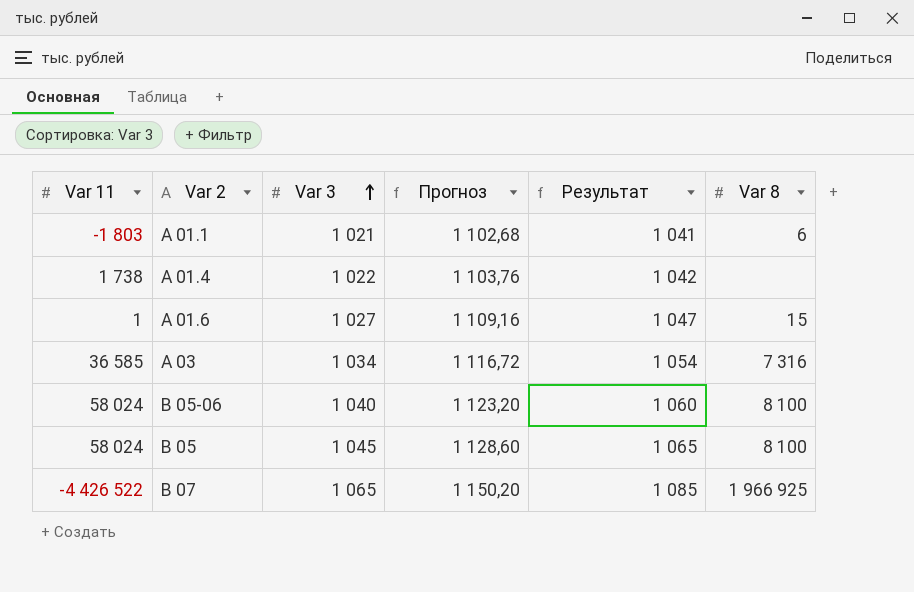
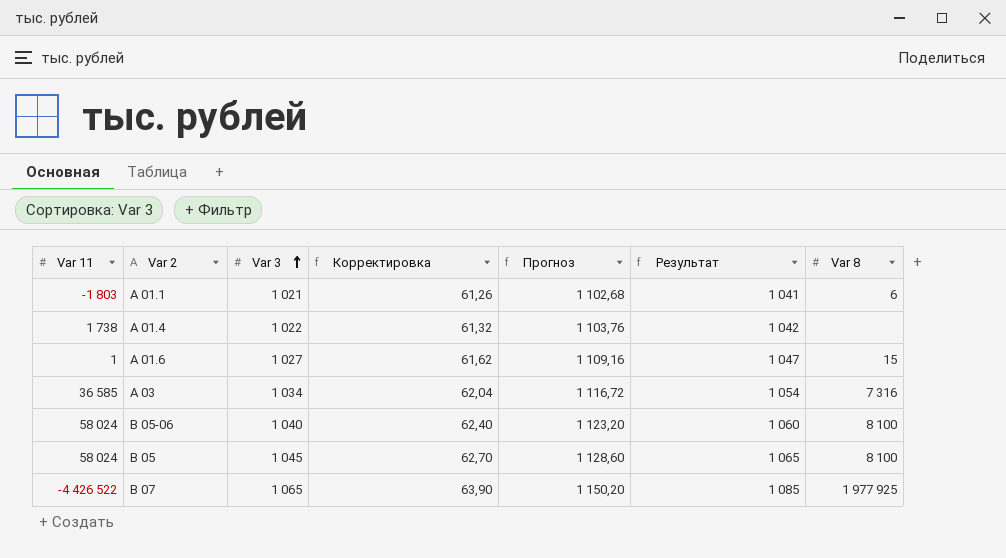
column Корректировка | formula: none -> [Var 3] * 0,06
B 07 | Var 8: 1 966 925 -> 1 977 925

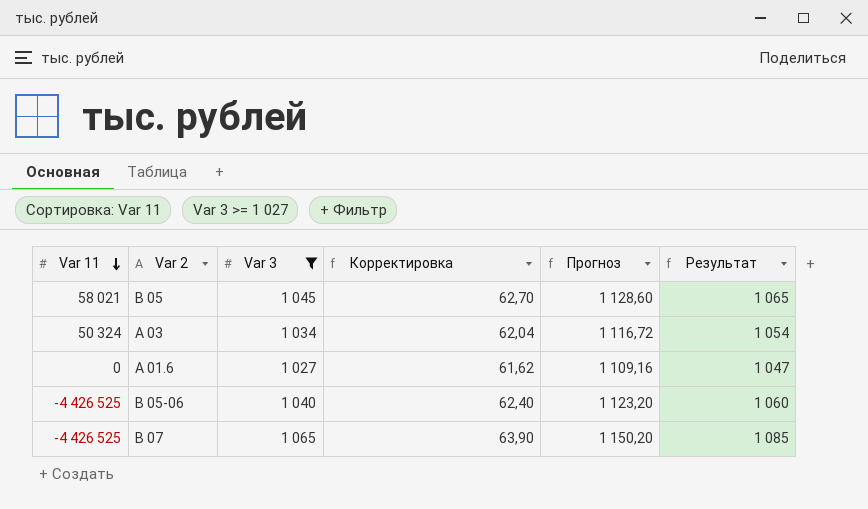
filter: none -> Var 3 >= 1 027
row order: Var 3 ascending -> Var 11 descending
column Var 8 | position: 7 -> none
B 05 | Var 11: 58 024 -> 58 021
А 03 | Var 11: 36 585 -> 50 324
А 01.6 | Var 11: 1 -> 0
B 05-06 | Var 11: 58 024 -> -4 426 525
B 07 | Var 11: -4 426 522 -> -4 426 525

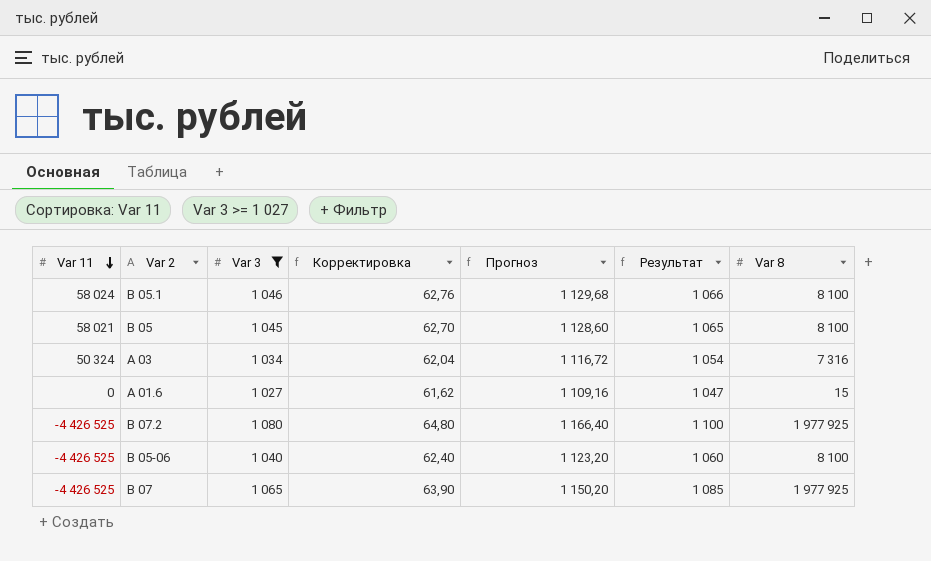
column Var 8 | position: none -> 7
row B 05.1: none -> 58 024 | 1 046 | 62,76 | 1 129,68 | 1 066 | 8 100
row В 07.2: none -> -4 426 525 | 1 080 | 64,80 | 1 166,40 | 1 100 | 1 977 925

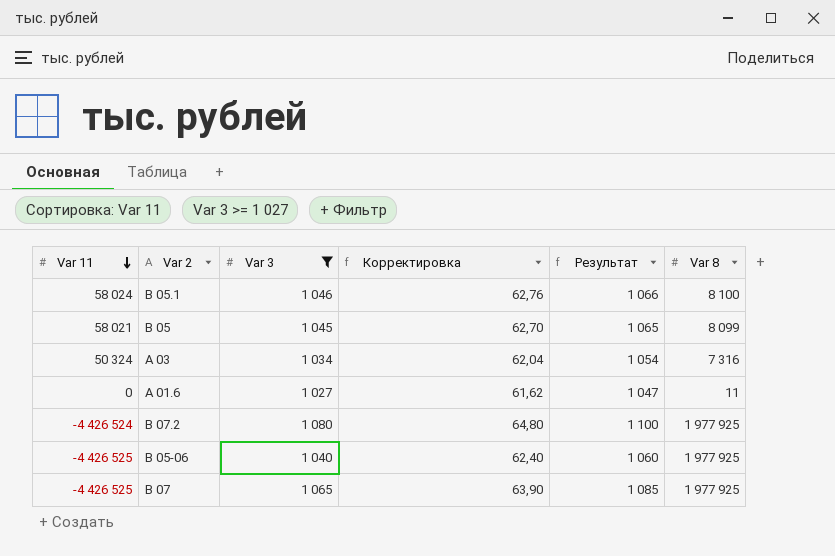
column Прогноз | formula: [Var 3] * 1,08 -> none
B 05 | Var 8: 8 100 -> 8 099
А 01.6 | Var 8: 15 -> 11
В 07.2 | Var 11: -4 426 525 -> -4 426 524
B 05-06 | Var 8: 8 100 -> 1 977 925

